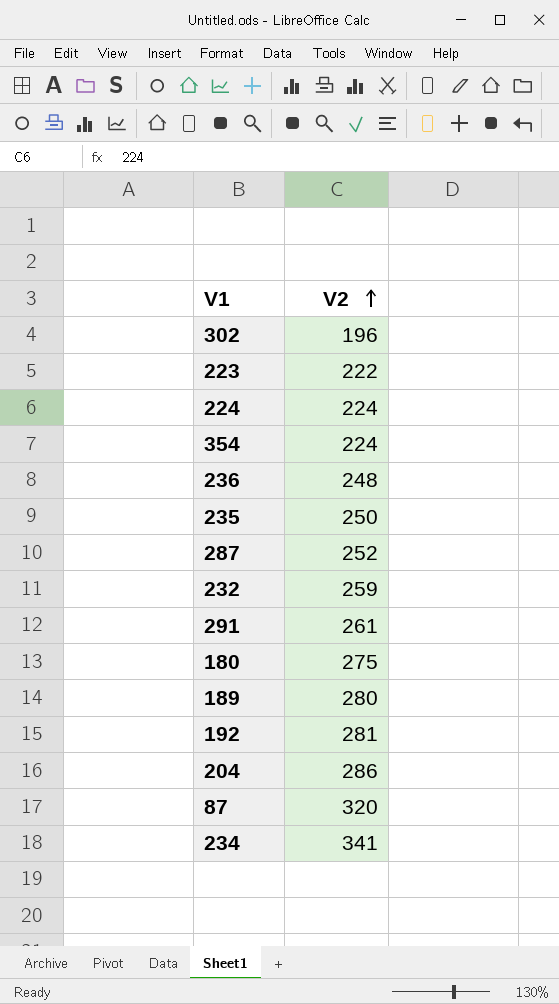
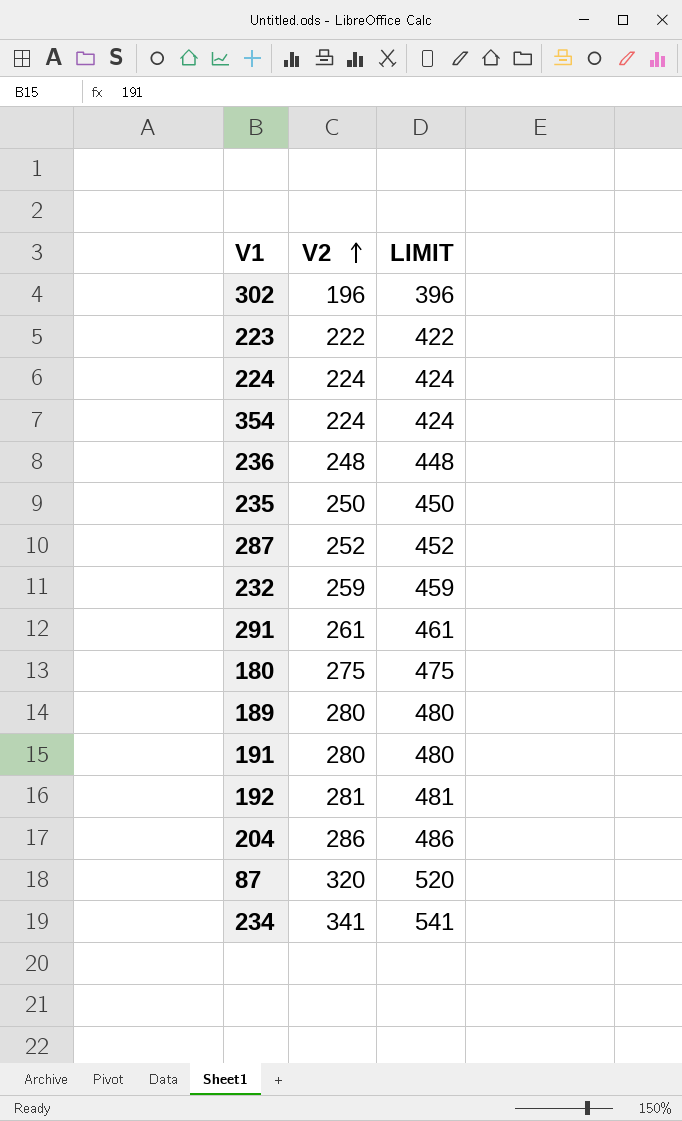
column LIMIT | formula: none -> [V2] + 200
row 191: none -> 280 | 480

